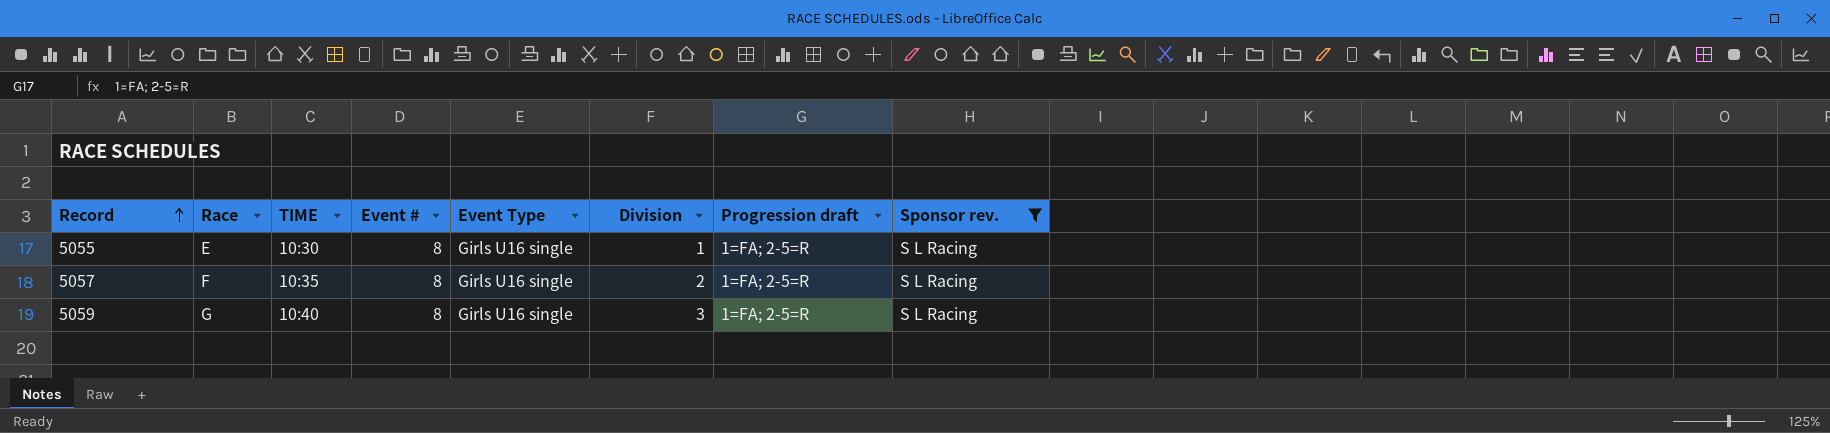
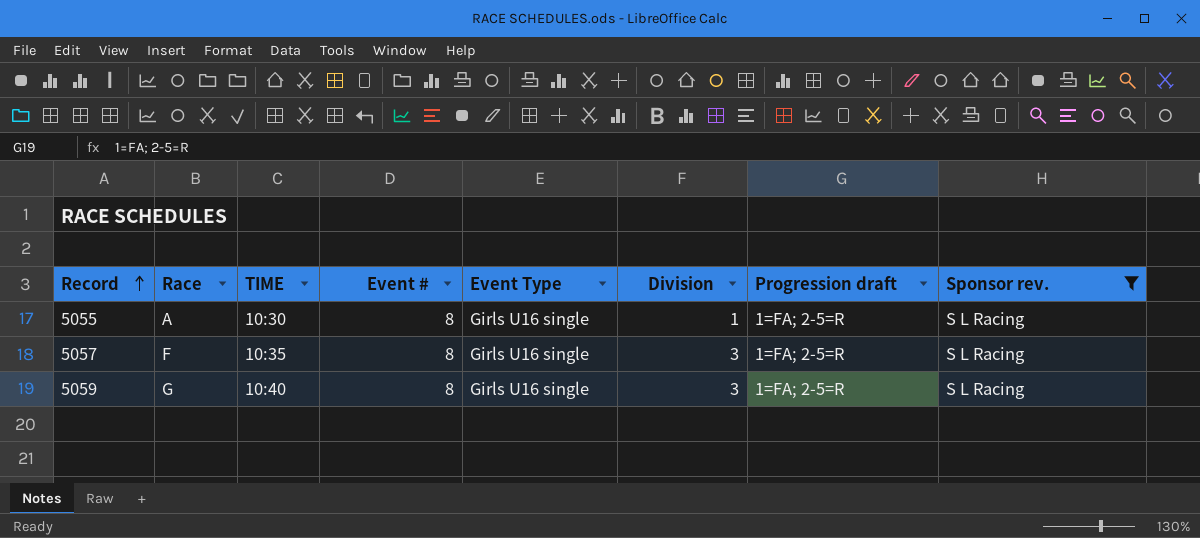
5055 | Race: E -> A
5057 | Division: 2 -> 3

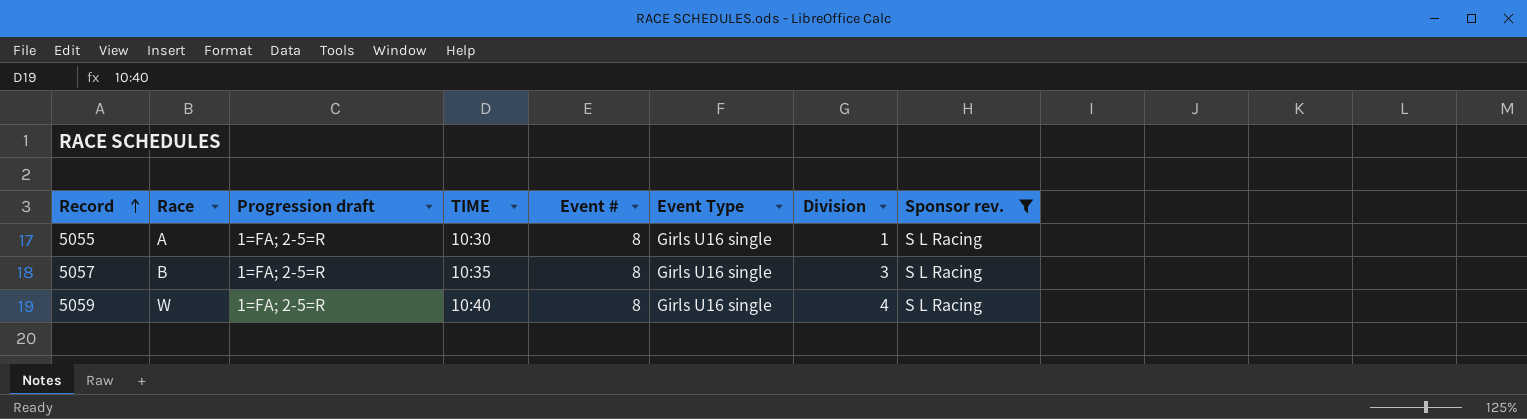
column Progression draft | position: 7 -> 3
5057 | Race: F -> B
5059 | Race: G -> W
5059 | Division: 3 -> 4

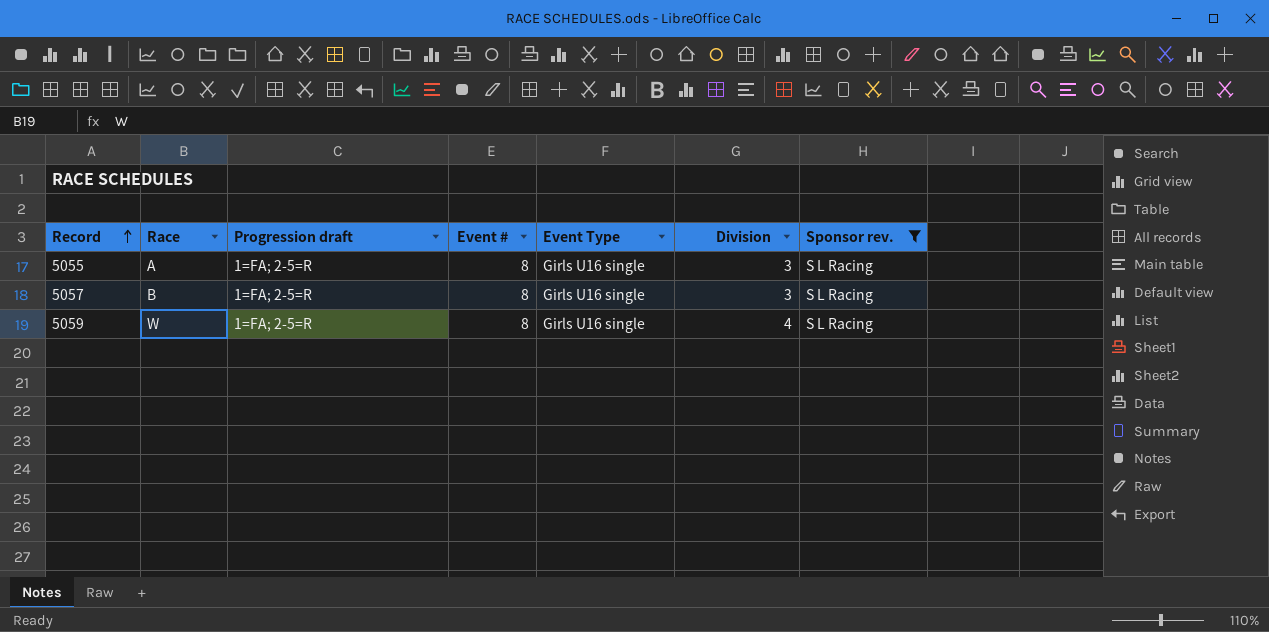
column TIME | position: 4 -> none
5055 | Division: 1 -> 3

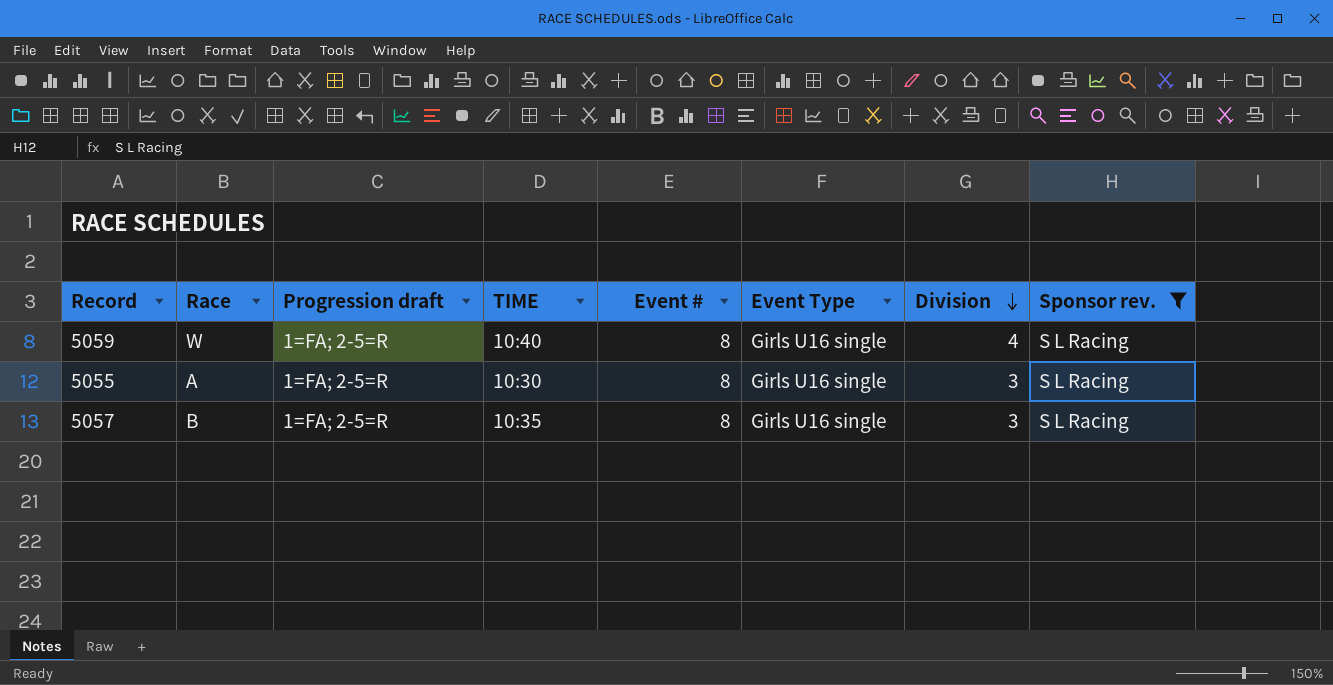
row order: Record ascending -> Division descending
column TIME | position: none -> 4

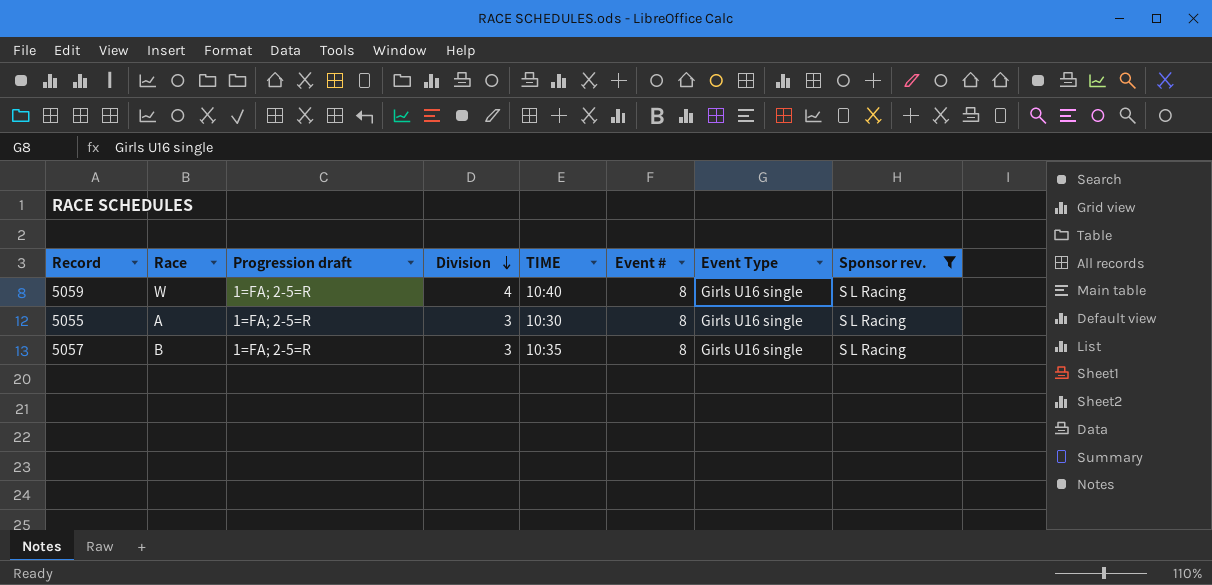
column Division | position: 7 -> 4

